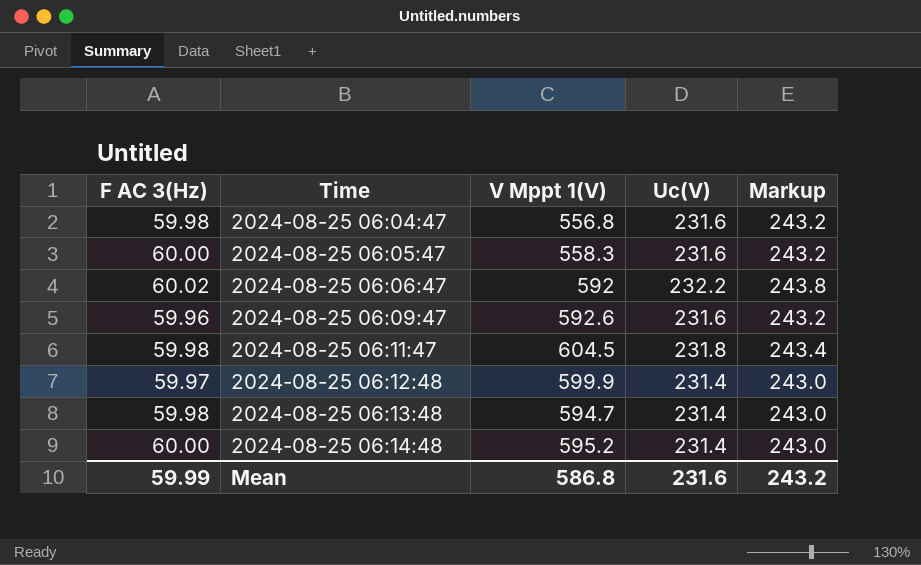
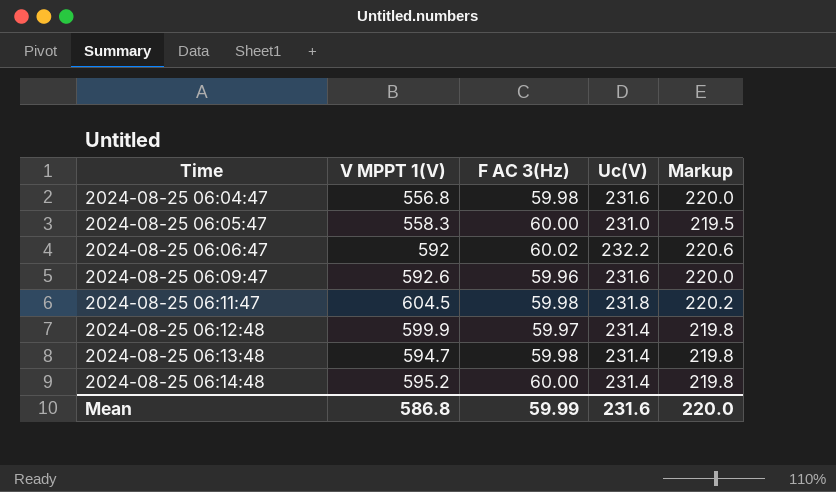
column name: V Mppt 1(V) -> V MPPT 1(V)
column F AC 3(Hz) | position: 1 -> 3
column Markup | formula: [Uc(V)] * 1.05 -> [Uc(V)] * 0.95
2024-08-25 06:05:47 | Uc(V): 231.6 -> 231.0
Mean | Markup: 243.2 -> 220.0

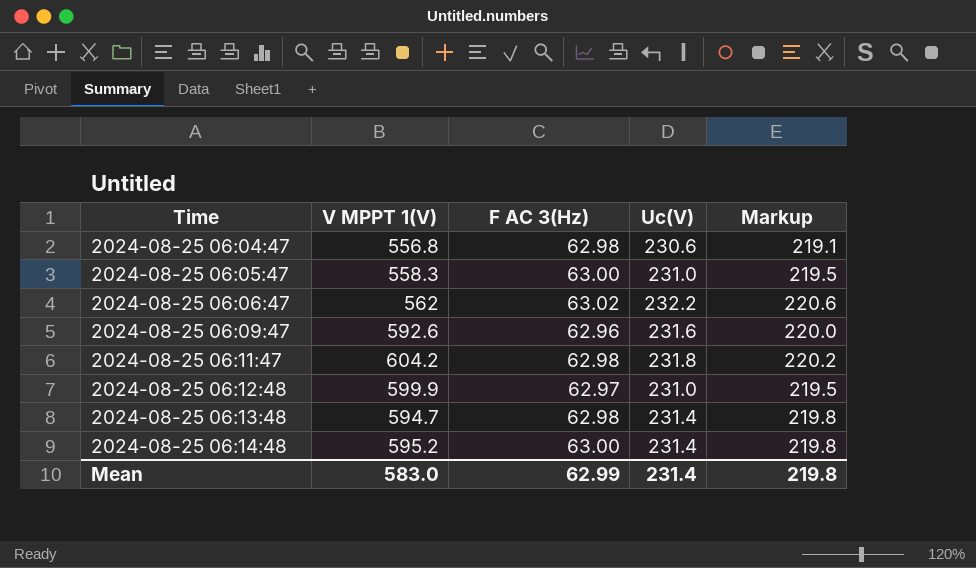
2024-08-25 06:04:47 | F AC 3(Hz): 59.98 -> 62.98
2024-08-25 06:04:47 | Uc(V): 231.6 -> 230.6
2024-08-25 06:04:47 | Markup: 220.0 -> 219.1
2024-08-25 06:05:47 | F AC 3(Hz): 60.00 -> 63.00
2024-08-25 06:06:47 | V MPPT 1(V): 592 -> 562
2024-08-25 06:06:47 | F AC 3(Hz): 60.02 -> 63.02
2024-08-25 06:09:47 | F AC 3(Hz): 59.96 -> 62.96
2024-08-25 06:11:47 | V MPPT 1(V): 604.5 -> 604.2
2024-08-25 06:11:47 | F AC 3(Hz): 59.98 -> 62.98
2024-08-25 06:12:48 | F AC 3(Hz): 59.97 -> 62.97
2024-08-25 06:12:48 | Uc(V): 231.4 -> 231.0
2024-08-25 06:12:48 | Markup: 219.8 -> 219.5
2024-08-25 06:13:48 | F AC 3(Hz): 59.98 -> 62.98
2024-08-25 06:14:48 | F AC 3(Hz): 60.00 -> 63.00
Mean | V MPPT 1(V): 586.8 -> 583.0
Mean | F AC 3(Hz): 59.99 -> 62.99
Mean | Uc(V): 231.6 -> 231.4
Mean | Markup: 220.0 -> 219.8

